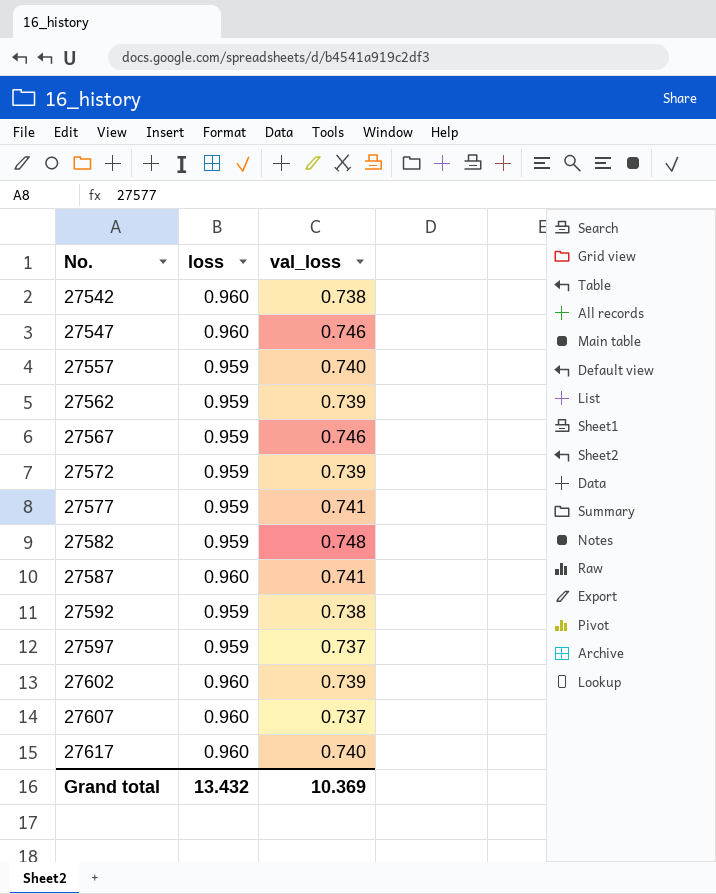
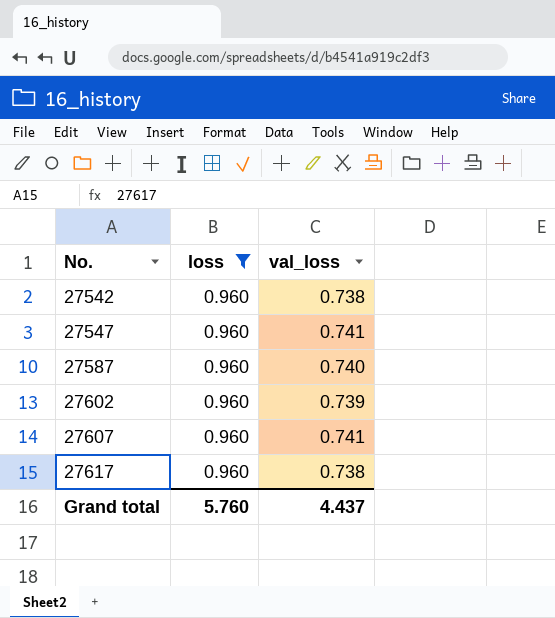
filter: none -> loss = 0.960
27547 | val_loss: 0.746 -> 0.741
27587 | val_loss: 0.741 -> 0.740
27607 | val_loss: 0.737 -> 0.741
27617 | val_loss: 0.740 -> 0.738
Grand total | loss: 13.432 -> 5.760
Grand total | val_loss: 10.369 -> 4.437

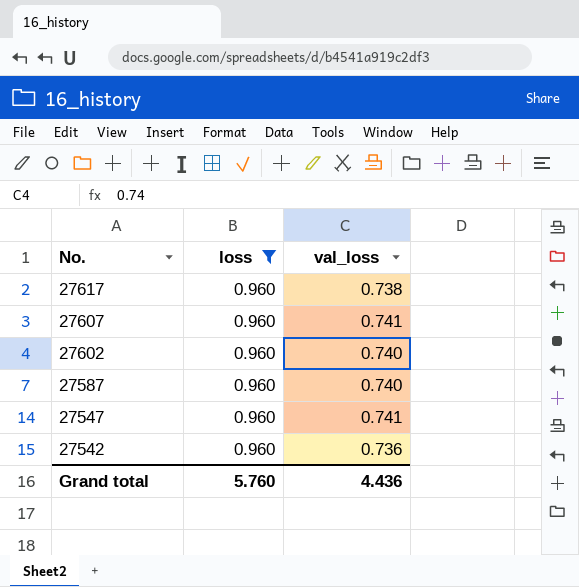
row order: No. ascending -> No. descending
27602 | val_loss: 0.739 -> 0.740
27542 | val_loss: 0.738 -> 0.736
Grand total | val_loss: 4.437 -> 4.436

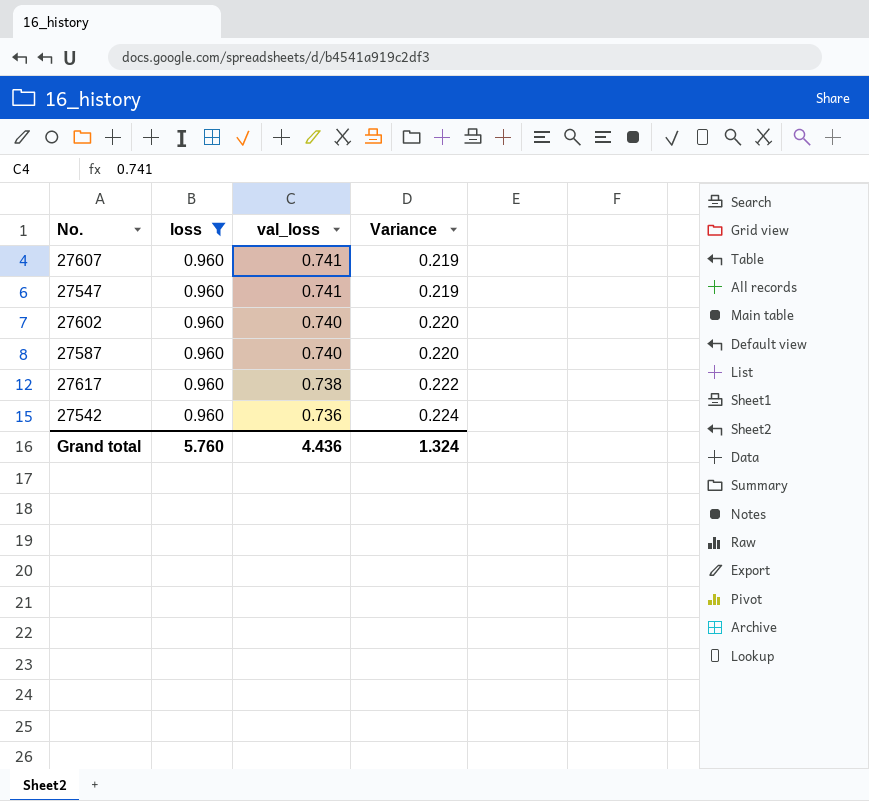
row order: No. descending -> val_loss descending
column Variance | formula: none -> [loss] - [val_loss]

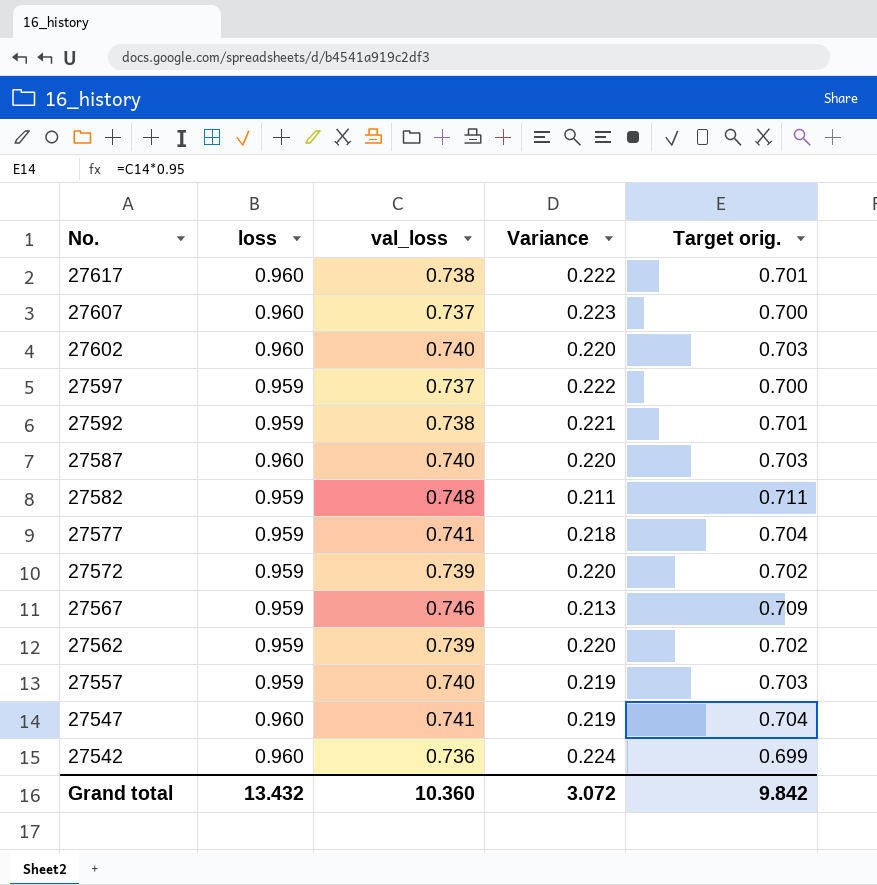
filter: loss = 0.960 -> none
row order: val_loss descending -> No. descending
column Target orig. | formula: none -> [val_loss] * 0.95
27607 | val_loss: 0.741 -> 0.737
27607 | Variance: 0.219 -> 0.223
Grand total | loss: 5.760 -> 13.432
Grand total | val_loss: 4.436 -> 10.360
Grand total | Variance: 1.324 -> 3.072

